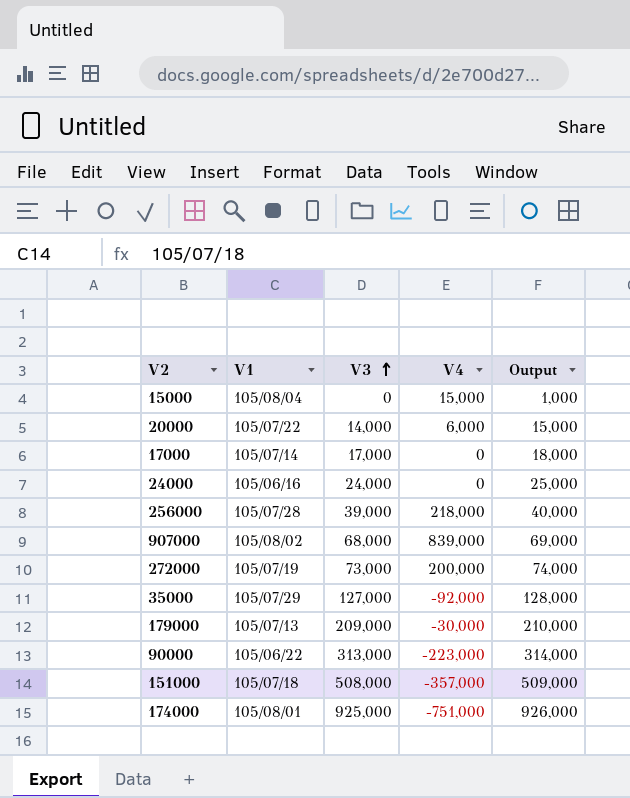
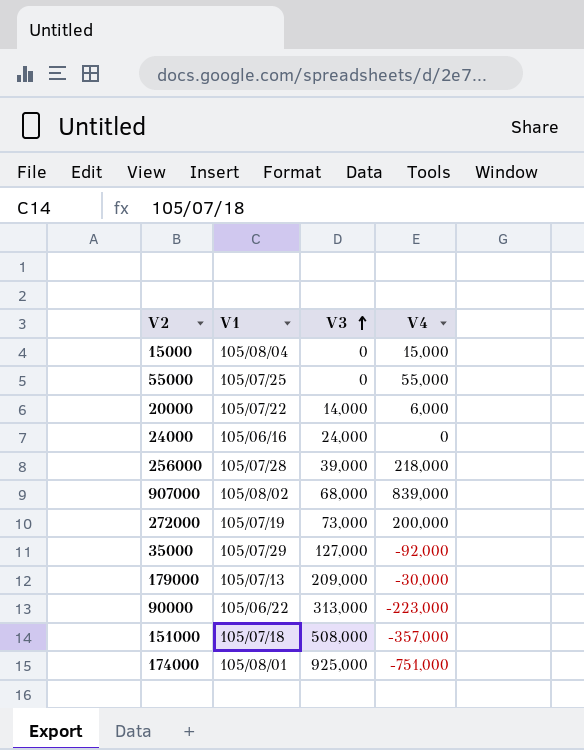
column Output | formula: [V3] + 1000 -> none
row 17000: 105/07/14 | 17,000 | 0 | 18,000 -> none
row 55000: none -> 105/07/25 | 0 | 55,000

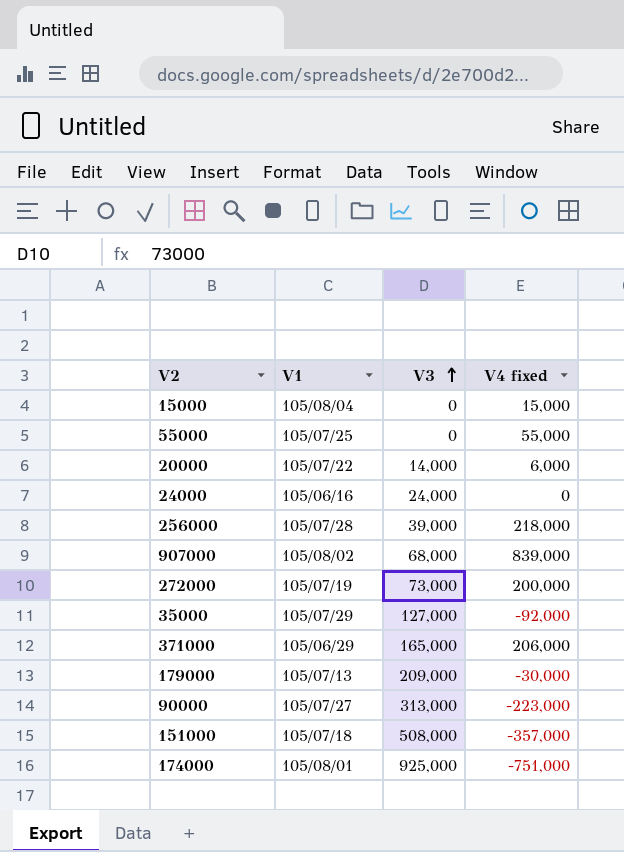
column name: V4 -> V4 fixed
row 371000: none -> 105/06/29 | 165,000 | 206,000
90000 | V1: 105/06/22 -> 105/07/27

